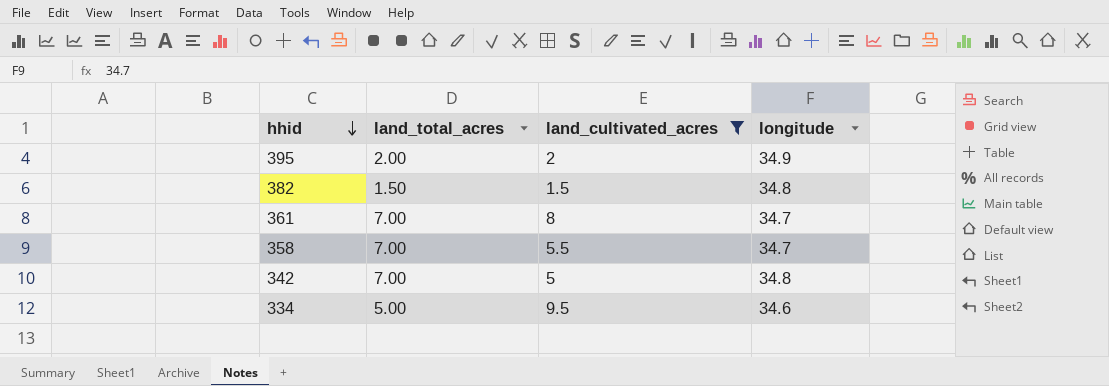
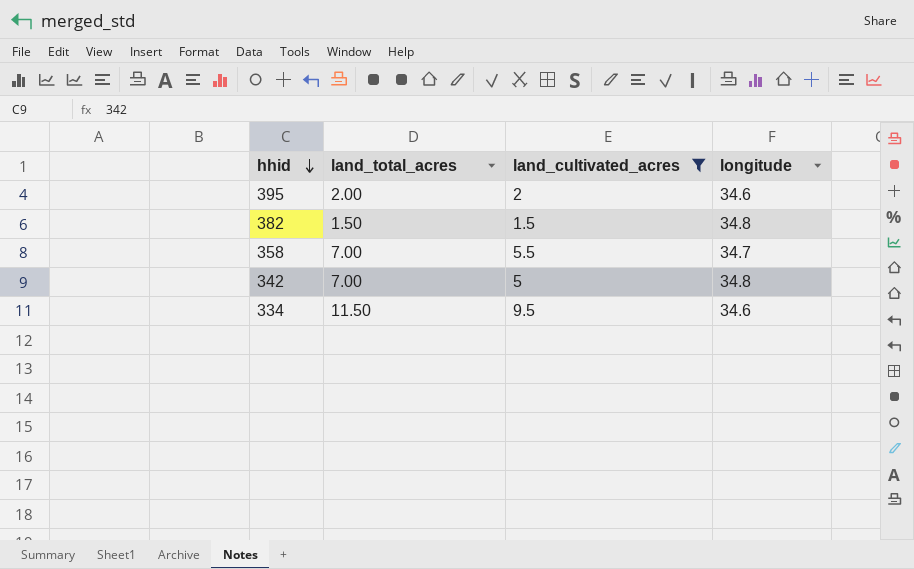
row 361: 7.00 | 8 | 34.7 -> none
395 | longitude: 34.9 -> 34.6
334 | land_total_acres: 5.00 -> 11.50

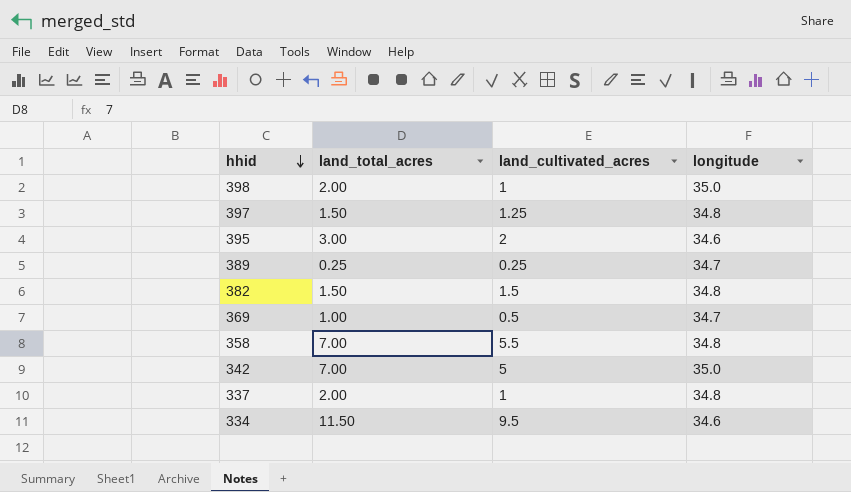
filter: land_cultivated_acres >= 1.5 -> none
395 | land_total_acres: 2.00 -> 3.00
358 | longitude: 34.7 -> 34.8
342 | longitude: 34.8 -> 35.0

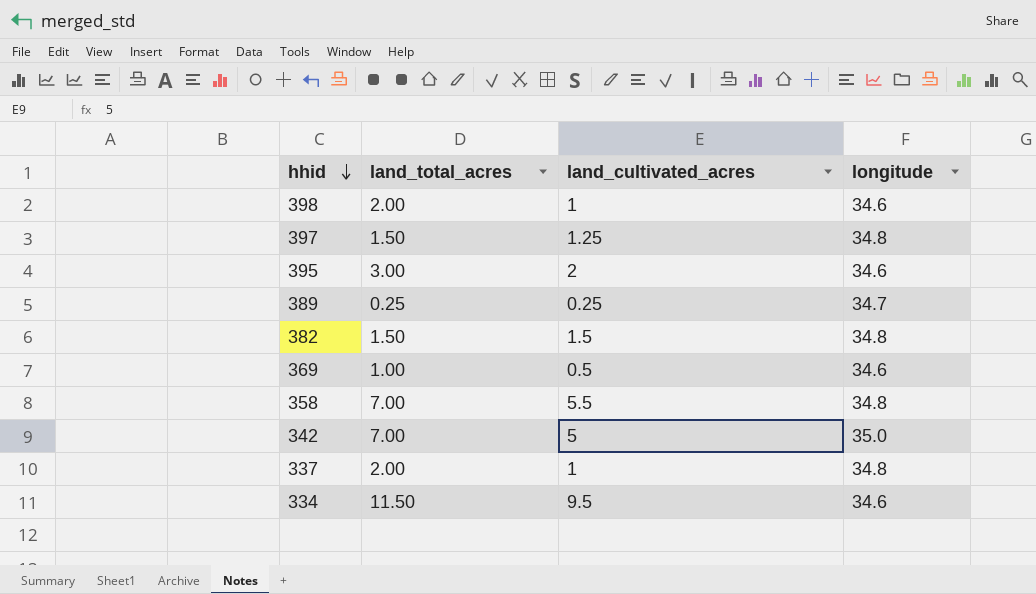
398 | longitude: 35.0 -> 34.6
369 | longitude: 34.7 -> 34.6

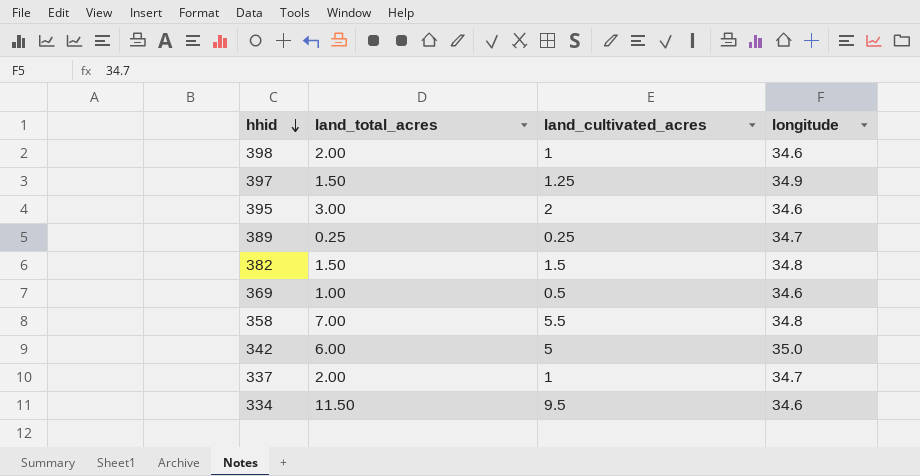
397 | longitude: 34.8 -> 34.9
342 | land_total_acres: 7.00 -> 6.00
337 | longitude: 34.8 -> 34.7

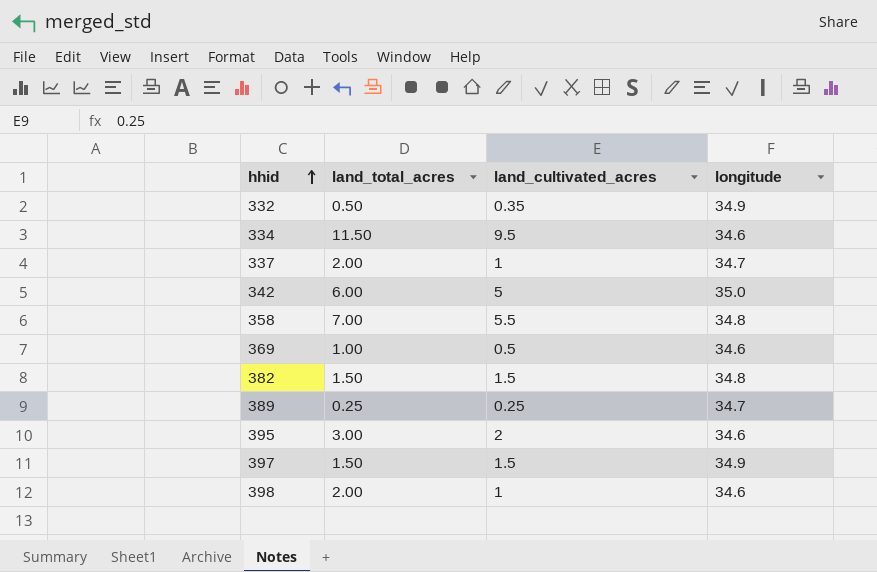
row order: hhid descending -> hhid ascending
row 332: none -> 0.50 | 0.35 | 34.9
397 | land_cultivated_acres: 1.25 -> 1.5

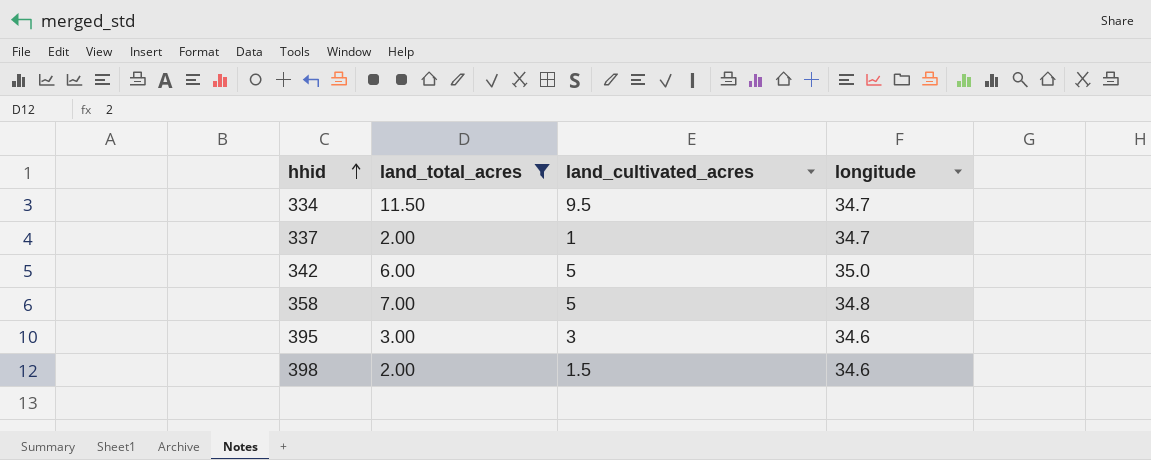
filter: none -> land_total_acres >= 2.00
334 | longitude: 34.6 -> 34.7
358 | land_cultivated_acres: 5.5 -> 5
395 | land_cultivated_acres: 2 -> 3
398 | land_cultivated_acres: 1 -> 1.5

